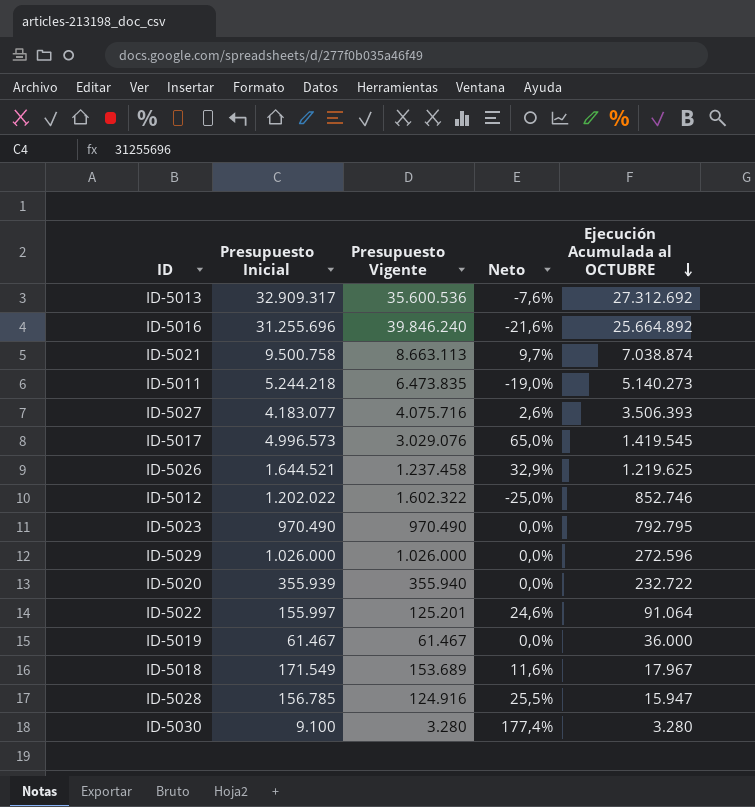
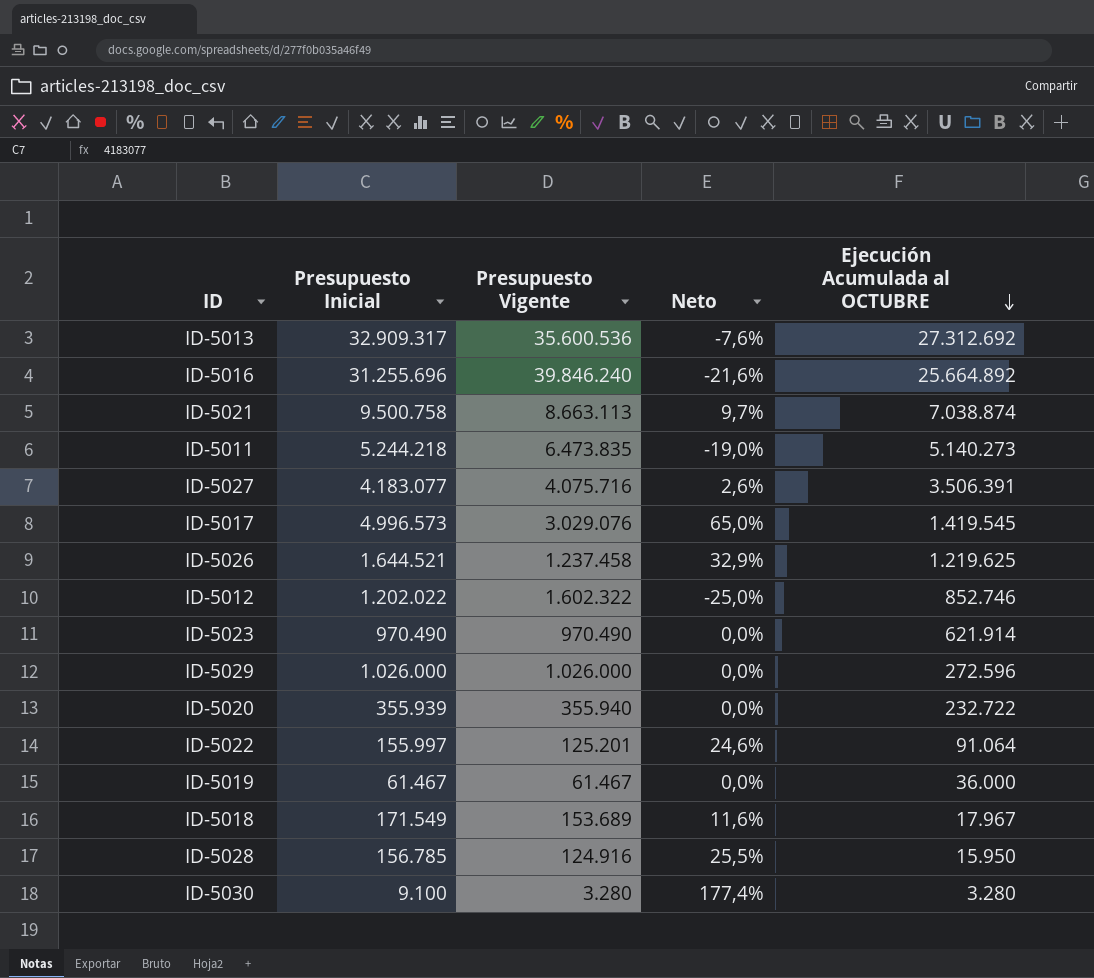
ID-5027 | Ejecución Acumulada al OCTUBRE: 3.506.393 -> 3.506.391
ID-5023 | Ejecución Acumulada al OCTUBRE: 792.795 -> 621.914
ID-5028 | Ejecución Acumulada al OCTUBRE: 15.947 -> 15.950

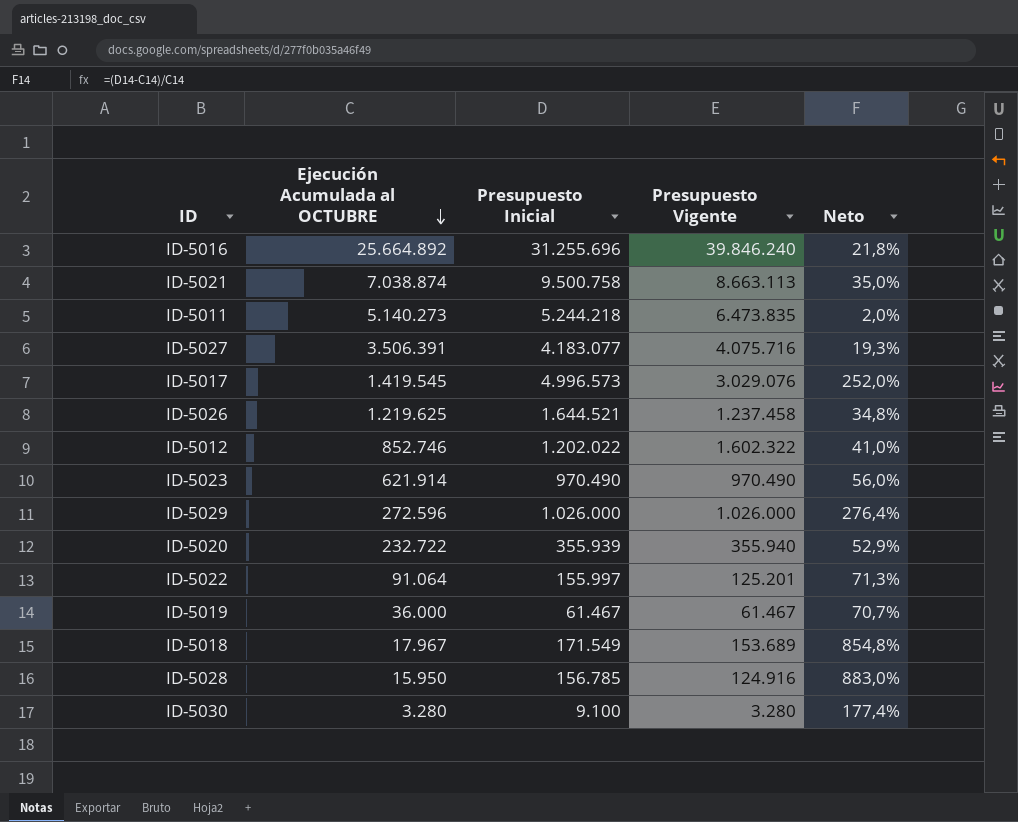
column Ejecución Acumulada al OCTUBRE | position: 5 -> 2
column Neto | formula: ([Presupuesto Inicial] - [Presupuesto Vigente]) / [Presupuesto Vigente] -> ([Presupuesto Inicial] - [Ejecución Acumulada al OCTUBRE]) / [Ejecución Acumulada al OCTUBRE]
row ID-5013: 32.909.317 | 35.600.536 | -7,6% | 27.312.692 -> none

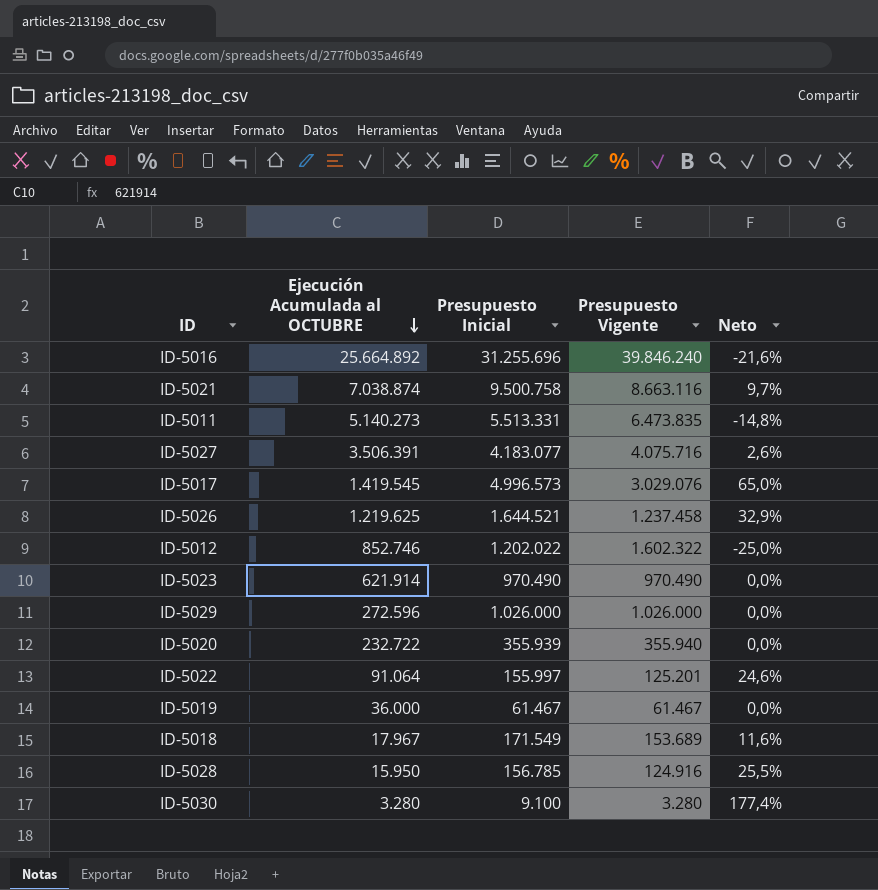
column Neto | formula: ([Presupuesto Inicial] - [Ejecución Acumulada al OCTUBRE]) / [Ejecución Acumulada al OCTUBRE] -> ([Presupuesto Inicial] - [Presupuesto Vigente]) / [Presupuesto Vigente]
ID-5021 | Presupuesto Vigente: 8.663.113 -> 8.663.116
ID-5011 | Presupuesto Inicial: 5.244.218 -> 5.513.331

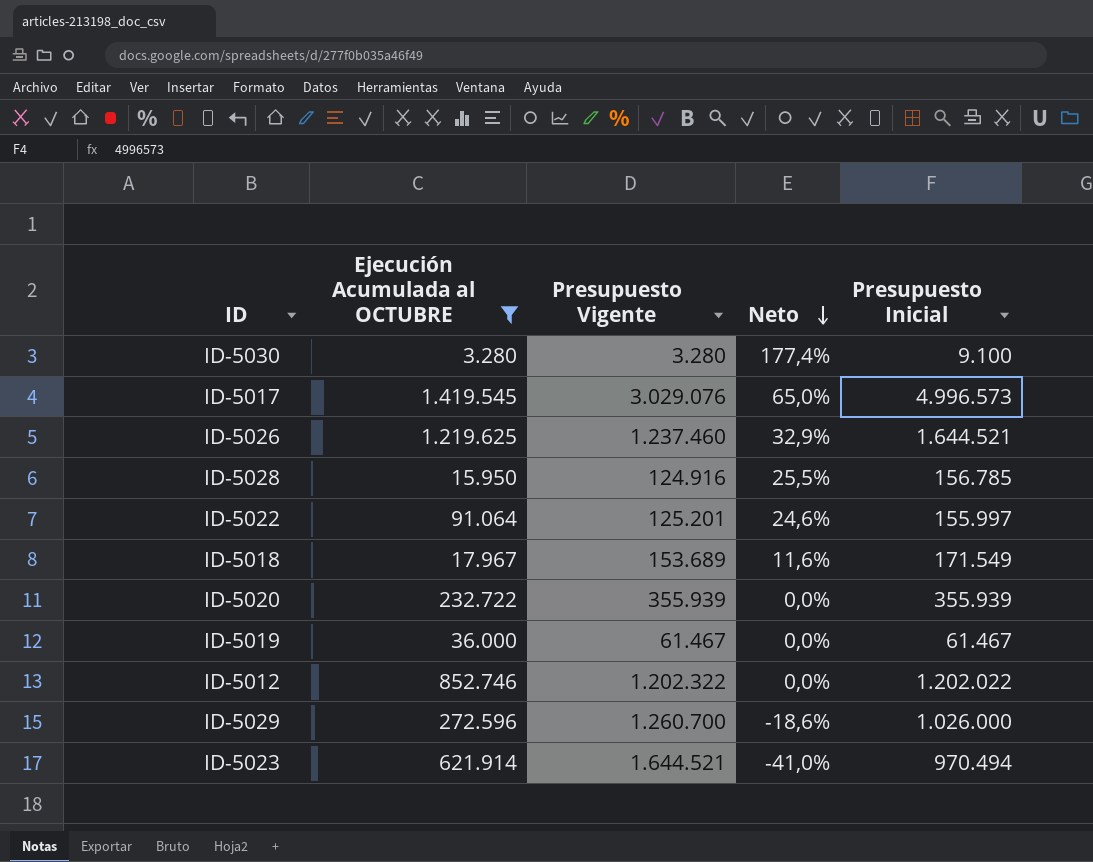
filter: none -> Ejecución Acumulada al OCTUBRE <= 1.419.545
row order: Ejecución Acumulada al OCTUBRE descending -> Neto descending
column Presupuesto Inicial | position: 3 -> 5
ID-5026 | Presupuesto Vigente: 1.237.458 -> 1.237.460
ID-5020 | Presupuesto Vigente: 355.940 -> 355.939
ID-5012 | Presupuesto Vigente: 1.602.322 -> 1.202.322
ID-5012 | Neto: -25,0% -> 0,0%
ID-5029 | Presupuesto Vigente: 1.026.000 -> 1.260.700
ID-5029 | Neto: 0,0% -> -18,6%
ID-5023 | Presupuesto Vigente: 970.490 -> 1.644.521
ID-5023 | Neto: 0,0% -> -41,0%
ID-5023 | Presupuesto Inicial: 970.490 -> 970.494

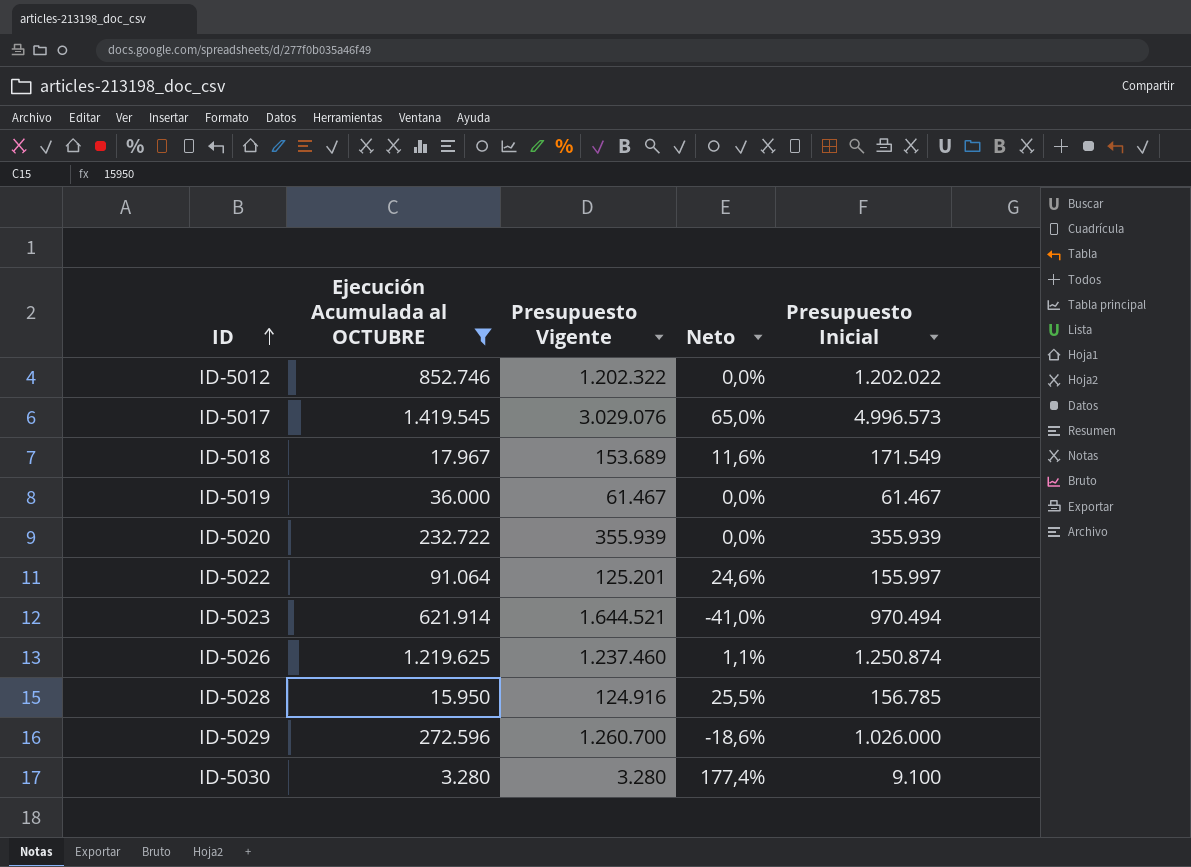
row order: Neto descending -> ID ascending
ID-5026 | Neto: 32,9% -> 1,1%
ID-5026 | Presupuesto Inicial: 1.644.521 -> 1.250.874

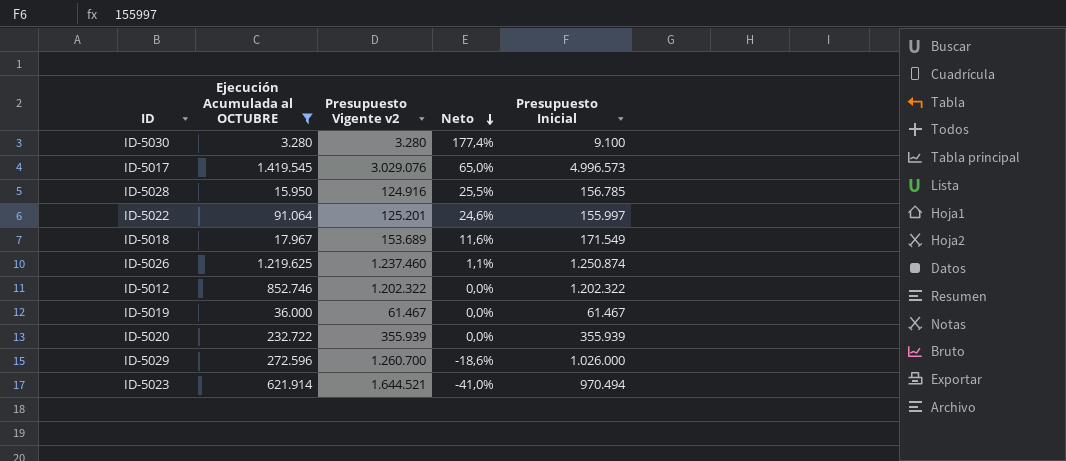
row order: ID ascending -> Neto descending
column name: Presupuesto Vigente -> Presupuesto Vigente v2
ID-5012 | Presupuesto Inicial: 1.202.022 -> 1.202.322

